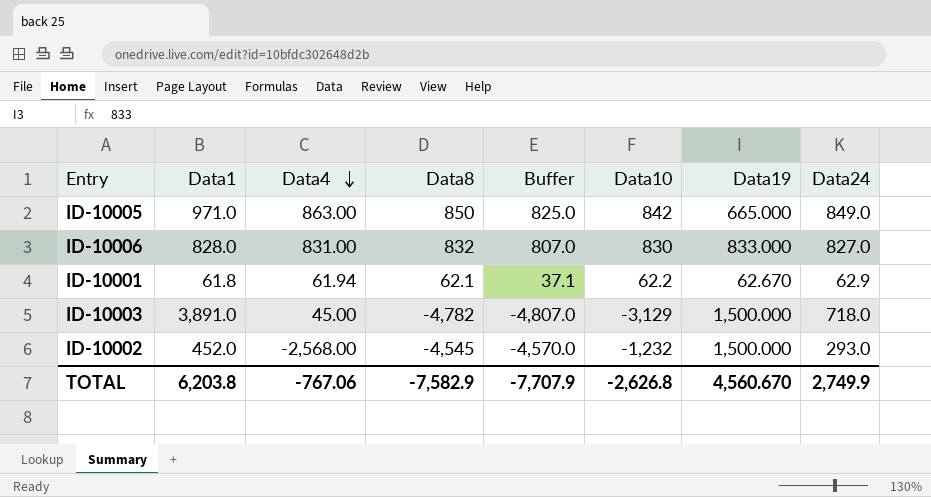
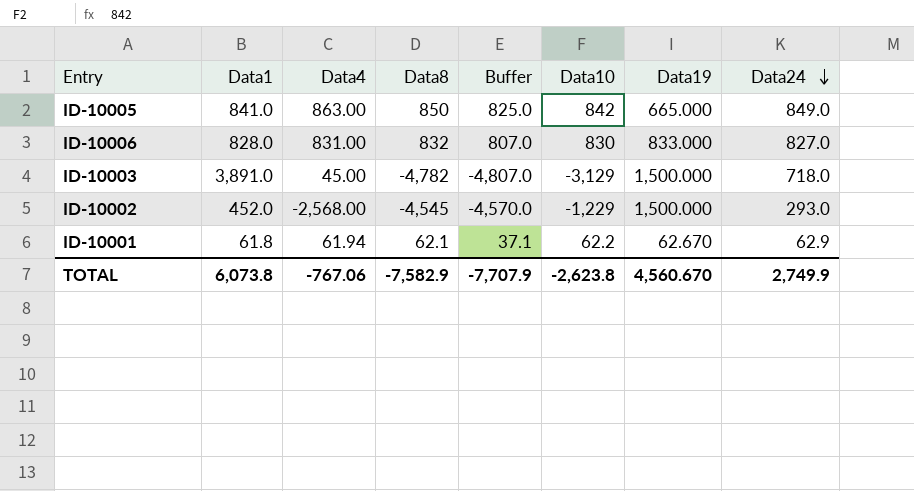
row order: Data4 descending -> Data24 descending
ID-10005 | Data1: 971.0 -> 841.0
ID-10002 | Data10: -1,232 -> -1,229
TOTAL | Data1: 6,203.8 -> 6,073.8
TOTAL | Data10: -2,626.8 -> -2,623.8

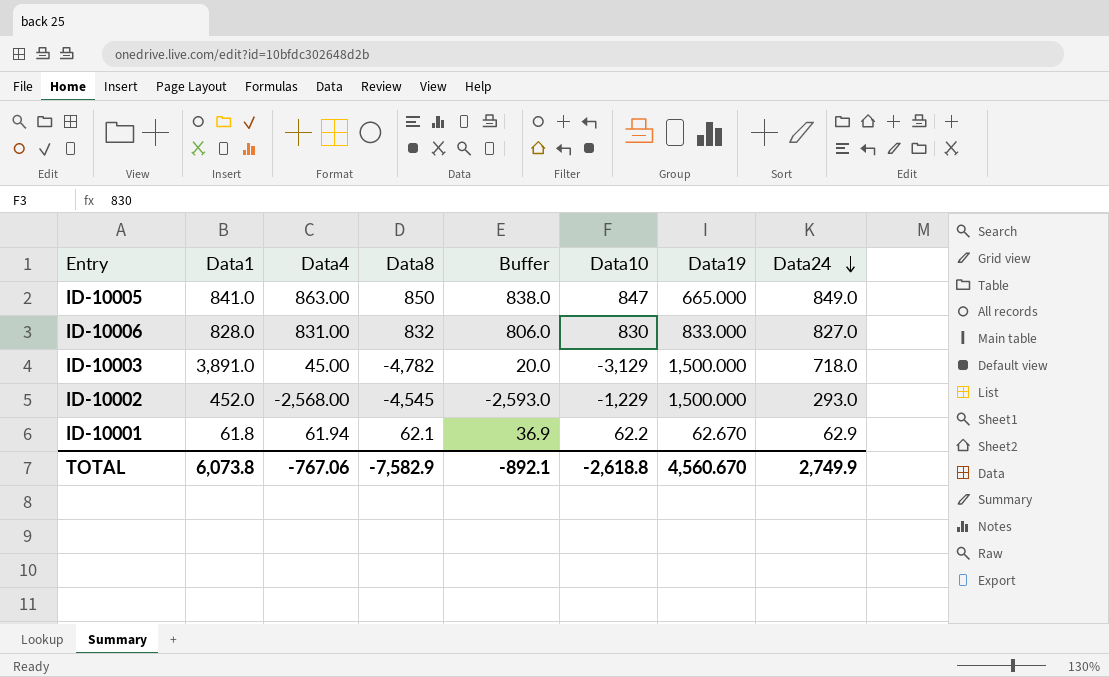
column Buffer | formula: [Data8] - 25 -> [Data4] - 25
ID-10005 | Data10: 842 -> 847
TOTAL | Buffer: -7,707.9 -> -892.1
TOTAL | Data10: -2,623.8 -> -2,618.8

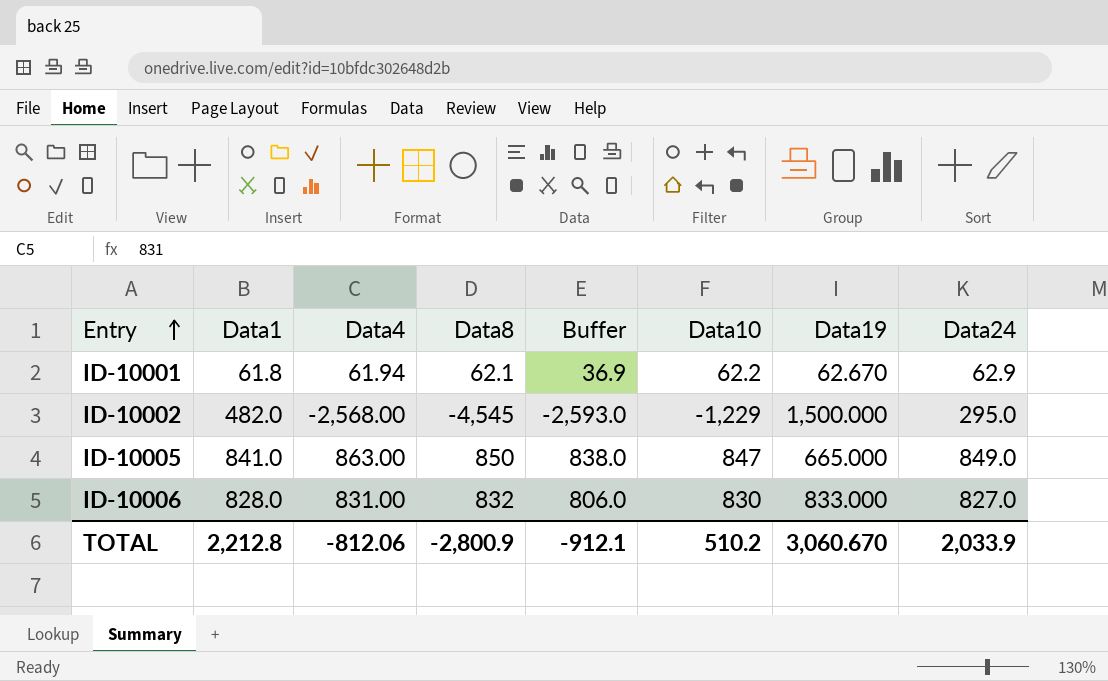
row order: Data24 descending -> Entry ascending
row ID-10003: 3,891.0 | 45.00 | -4,782 | 20.0 | -3,129 | 1,500.000 | 718.0 -> none
ID-10002 | Data1: 452.0 -> 482.0
ID-10002 | Data24: 293.0 -> 295.0
TOTAL | Data1: 6,073.8 -> 2,212.8
TOTAL | Data4: -767.06 -> -812.06
TOTAL | Data8: -7,582.9 -> -2,800.9
TOTAL | Buffer: -892.1 -> -912.1
TOTAL | Data10: -2,618.8 -> 510.2
TOTAL | Data19: 4,560.670 -> 3,060.670
TOTAL | Data24: 2,749.9 -> 2,033.9

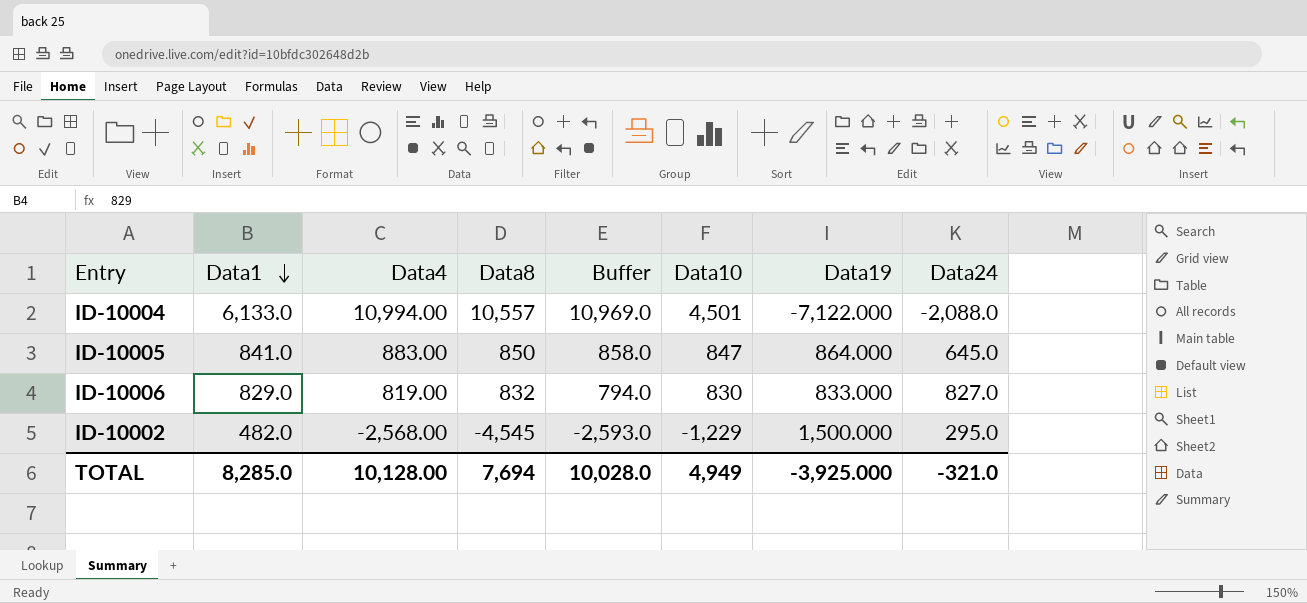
row order: Entry ascending -> Data1 descending
row ID-10001: 61.8 | 61.94 | 62.1 | 36.9 | 62.2 | 62.670 | 62.9 -> none
row ID-10004: none -> 6,133.0 | 10,994.00 | 10,557 | 10,969.0 | 4,501 | -7,122.000 | -2,088.0
ID-10005 | Data4: 863.00 -> 883.00
ID-10005 | Buffer: 838.0 -> 858.0
ID-10005 | Data19: 665.000 -> 864.000
ID-10005 | Data24: 849.0 -> 645.0
ID-10006 | Data1: 828.0 -> 829.0
ID-10006 | Data4: 831.00 -> 819.00
ID-10006 | Buffer: 806.0 -> 794.0
TOTAL | Data1: 2,212.8 -> 8,285.0
TOTAL | Data4: -812.06 -> 10,128.00
TOTAL | Data8: -2,800.9 -> 7,694
TOTAL | Buffer: -912.1 -> 10,028.0
TOTAL | Data10: 510.2 -> 4,949
TOTAL | Data19: 3,060.670 -> -3,925.000
TOTAL | Data24: 2,033.9 -> -321.0

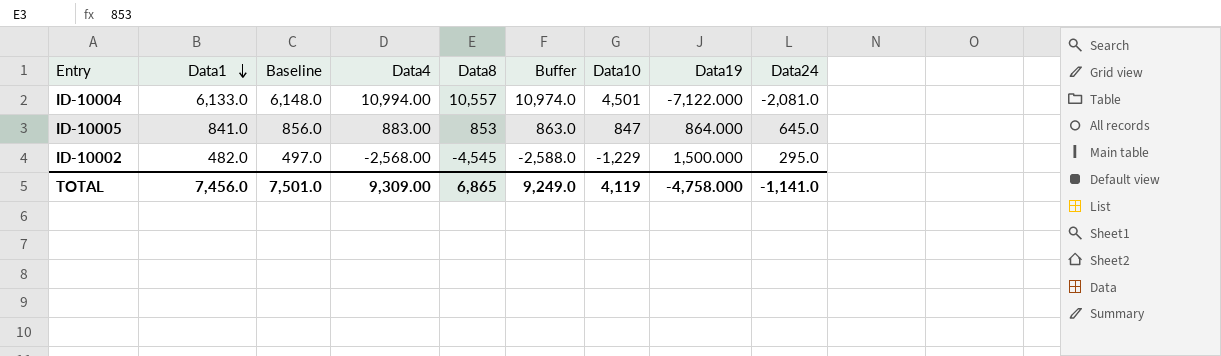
column Baseline | formula: none -> [Data1] + 15
column Buffer | formula: [Data4] - 25 -> [Data4] - 20
row ID-10006: 829.0 | 819.00 | 832 | 794.0 | 830 | 833.000 | 827.0 -> none
ID-10004 | Data24: -2,088.0 -> -2,081.0
ID-10005 | Data8: 850 -> 853
TOTAL | Data1: 8,285.0 -> 7,456.0
TOTAL | Data4: 10,128.00 -> 9,309.00
TOTAL | Data8: 7,694 -> 6,865
TOTAL | Buffer: 10,028.0 -> 9,249.0
TOTAL | Data10: 4,949 -> 4,119
TOTAL | Data19: -3,925.000 -> -4,758.000
TOTAL | Data24: -321.0 -> -1,141.0

